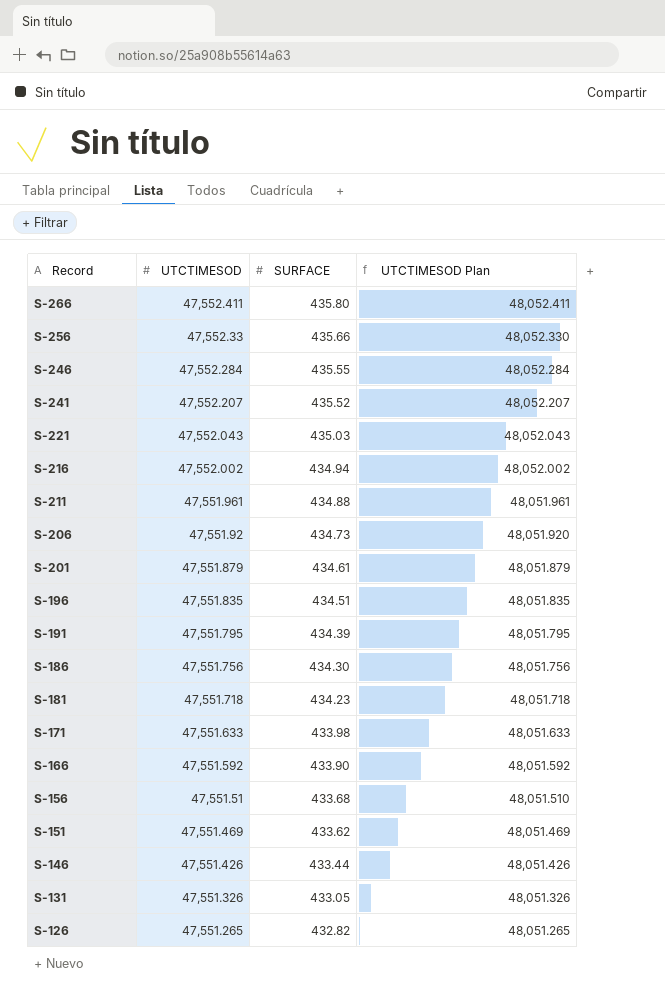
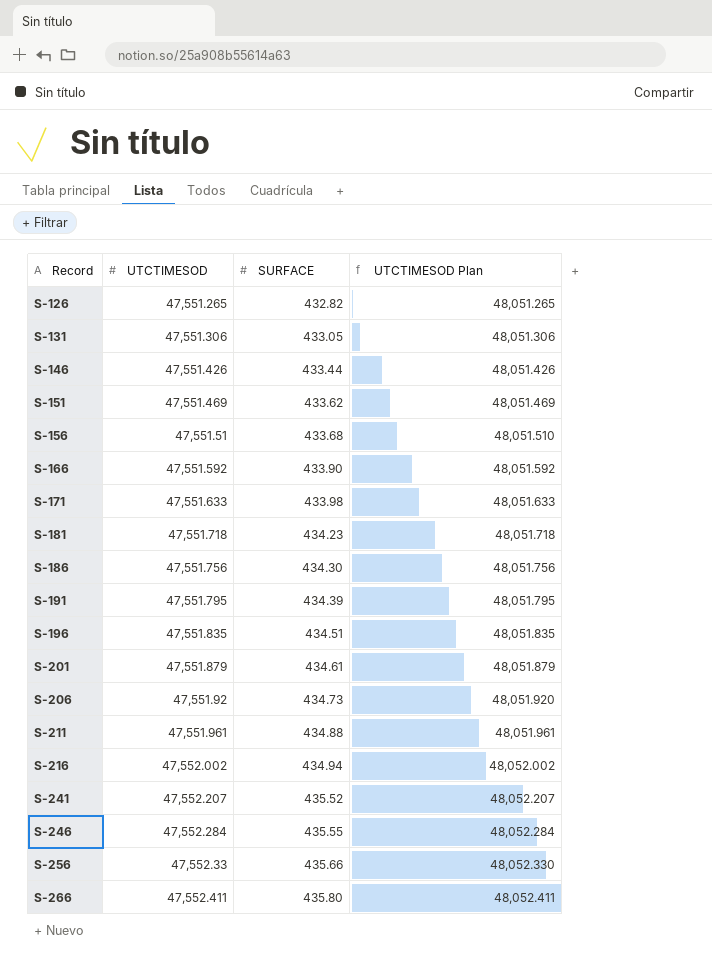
row order: Record descending -> Record ascending
row S-221: 47,552.043 | 435.03 | 48,052.043 -> none
S-131 | UTCTIMESOD: 47,551.326 -> 47,551.306
S-131 | UTCTIMESOD Plan: 48,051.326 -> 48,051.306

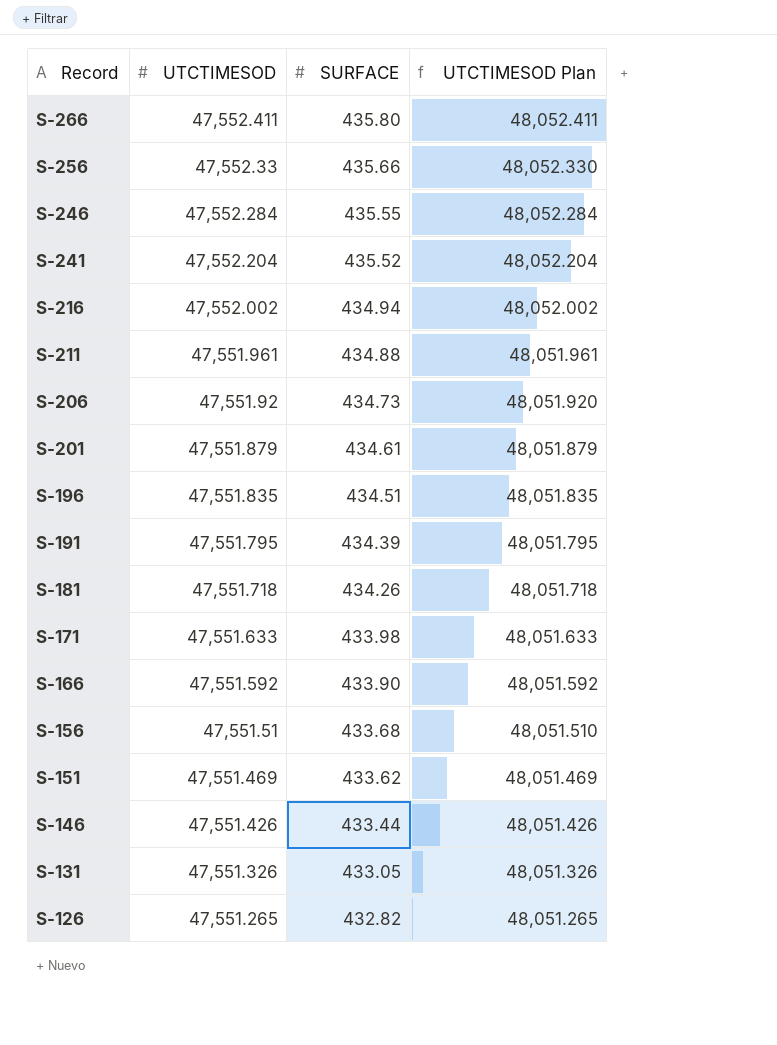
row order: Record ascending -> Record descending
row S-186: 47,551.756 | 434.30 | 48,051.756 -> none
S-241 | UTCTIMESOD: 47,552.207 -> 47,552.204
S-241 | UTCTIMESOD Plan: 48,052.207 -> 48,052.204
S-181 | SURFACE: 434.23 -> 434.26
S-131 | UTCTIMESOD: 47,551.306 -> 47,551.326
S-131 | UTCTIMESOD Plan: 48,051.306 -> 48,051.326

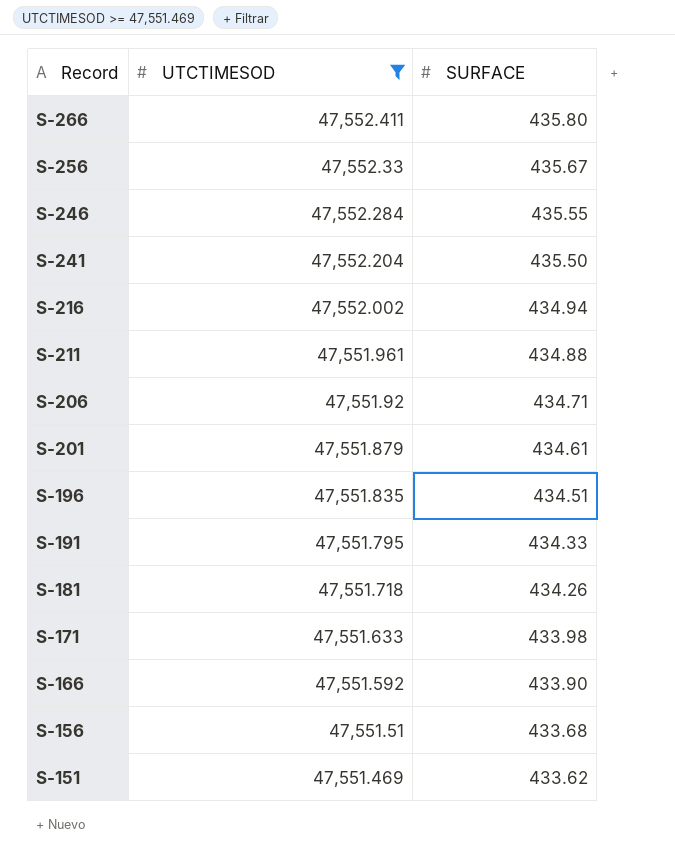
filter: none -> UTCTIMESOD >= 47,551.469
column UTCTIMESOD Plan | formula: [UTCTIMESOD] + 500 -> none
S-256 | SURFACE: 435.66 -> 435.67
S-241 | SURFACE: 435.52 -> 435.50
S-206 | SURFACE: 434.73 -> 434.71
S-191 | SURFACE: 434.39 -> 434.33

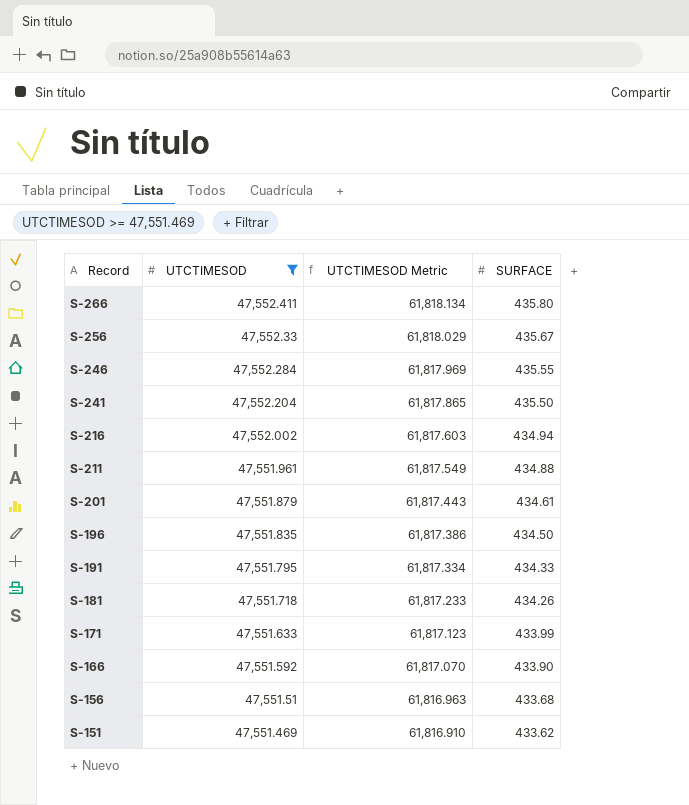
column UTCTIMESOD Metric | formula: none -> [UTCTIMESOD] * 1.3
row S-206: 47,551.92 | 434.71 -> none
S-196 | SURFACE: 434.51 -> 434.50
S-171 | SURFACE: 433.98 -> 433.99

